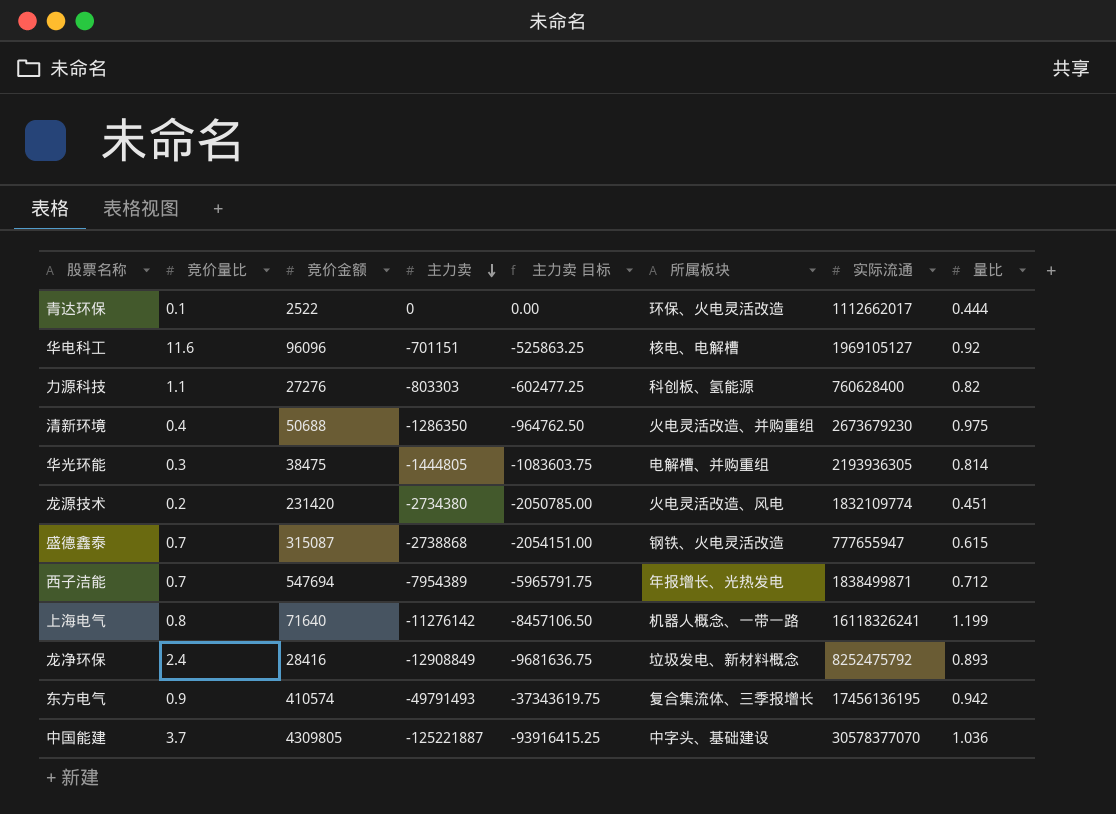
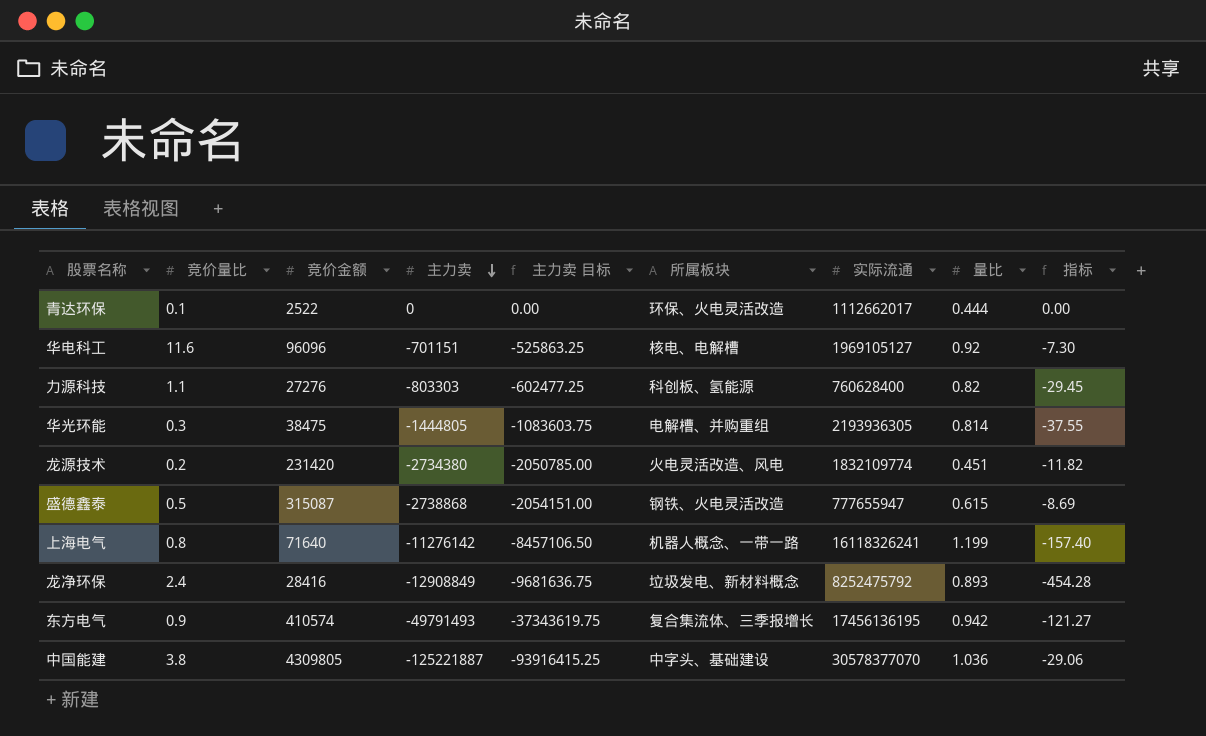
column 指标 | formula: none -> [主力卖] / [竞价金额]
row 清新环境: 0.4 | 50688 | -1286350 | -964762.50 | 火电灵活改造、并购重组 | 2673679230 | 0.975 -> none
row 西子洁能: 0.7 | 547694 | -7954389 | -5965791.75 | 年报增长、光热发电 | 1838499871 | 0.712 -> none
盛德鑫泰 | 竞价量比: 0.7 -> 0.5
中国能建 | 竞价量比: 3.7 -> 3.8

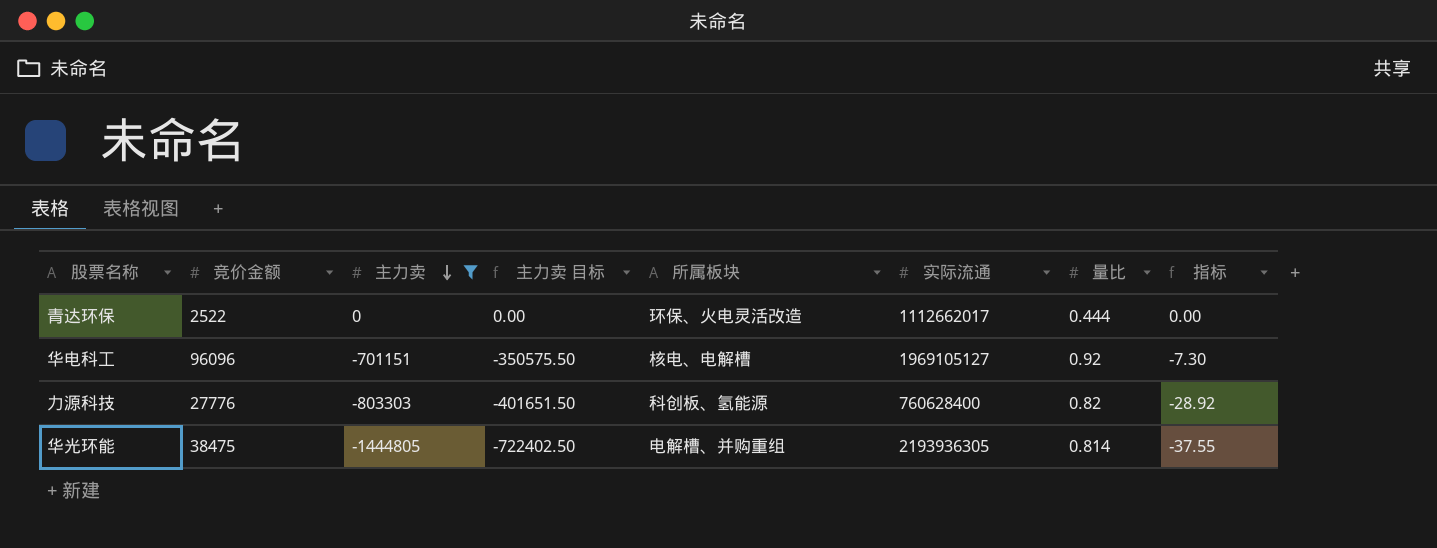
filter: none -> 主力卖 >= -1444805
column 竞价量比 | position: 2 -> none
column 主力卖 目标 | formula: [主力卖] * 0.75 -> [主力卖] * 0.5
力源科技 | 竞价金额: 27276 -> 27776
力源科技 | 指标: -29.45 -> -28.92

